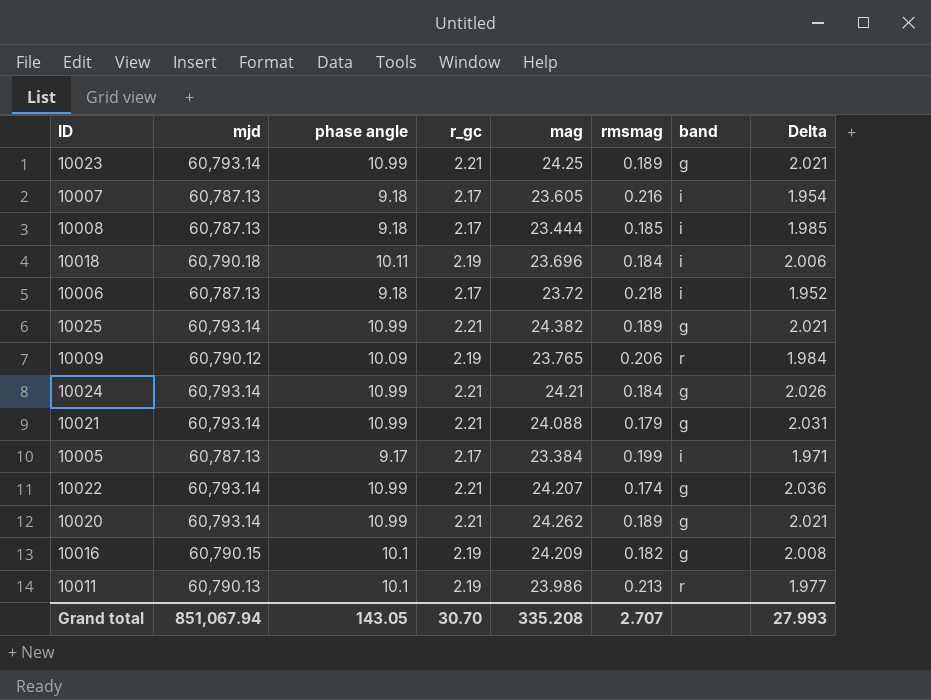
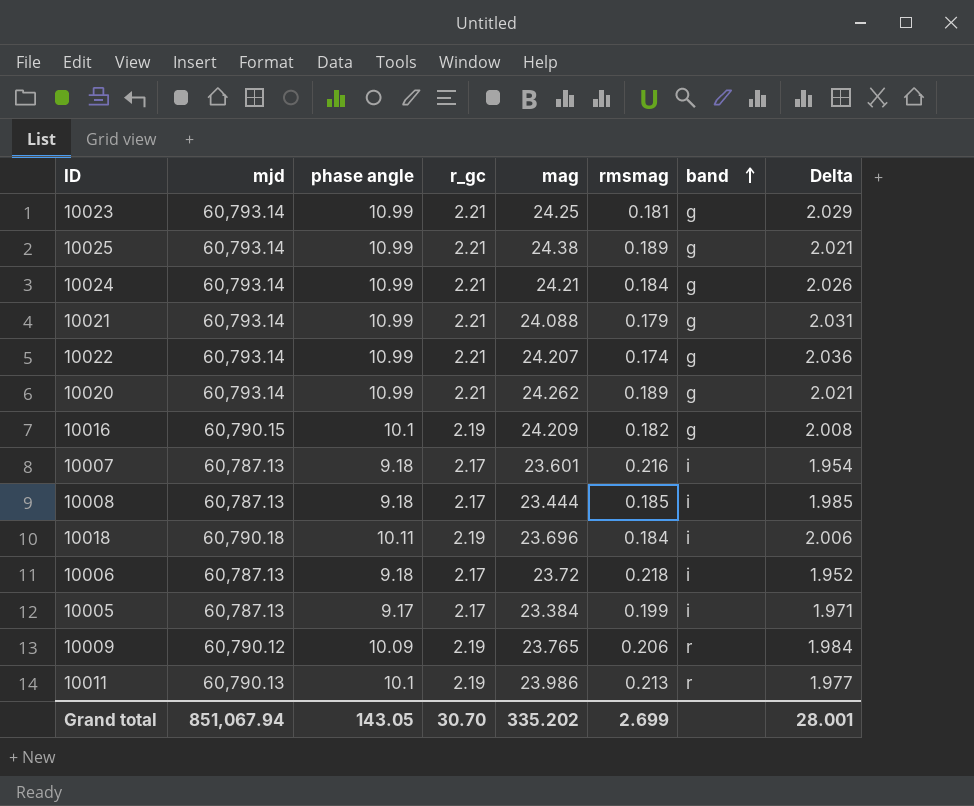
row order: none -> band ascending
10023 | rmsmag: 0.189 -> 0.181
10023 | Delta: 2.021 -> 2.029
10025 | mag: 24.382 -> 24.38
10007 | mag: 23.605 -> 23.601
Grand total | mag: 335.208 -> 335.202
Grand total | rmsmag: 2.707 -> 2.699
Grand total | Delta: 27.993 -> 28.001

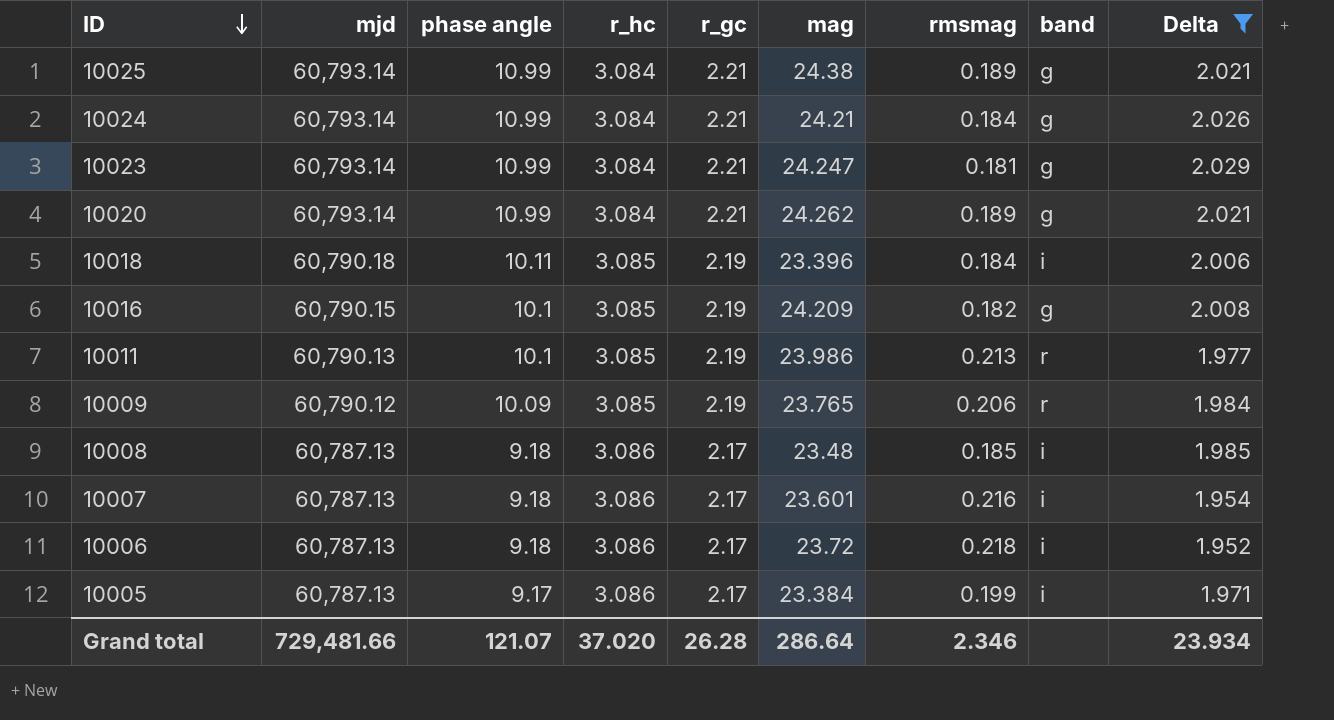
filter: none -> Delta <= 2.029
row order: band ascending -> ID descending
column r_hc | position: none -> 4
10023 | mag: 24.25 -> 24.247
10018 | mag: 23.696 -> 23.396
10008 | mag: 23.444 -> 23.48
Grand total | mjd: 851,067.94 -> 729,481.66
Grand total | phase angle: 143.05 -> 121.07
Grand total | r_gc: 30.70 -> 26.28
Grand total | mag: 335.202 -> 286.64
Grand total | rmsmag: 2.699 -> 2.346
Grand total | Delta: 28.001 -> 23.934

